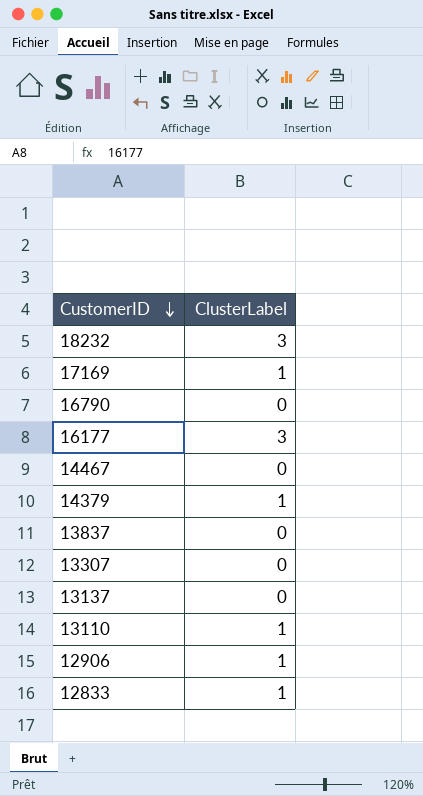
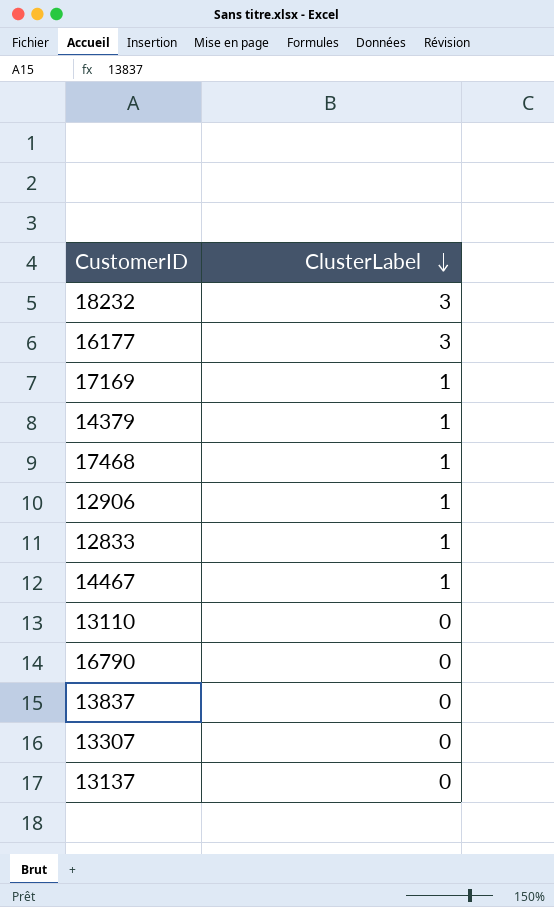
row order: CustomerID descending -> ClusterLabel descending
row 17468: none -> 1
14467 | ClusterLabel: 0 -> 1
13110 | ClusterLabel: 1 -> 0

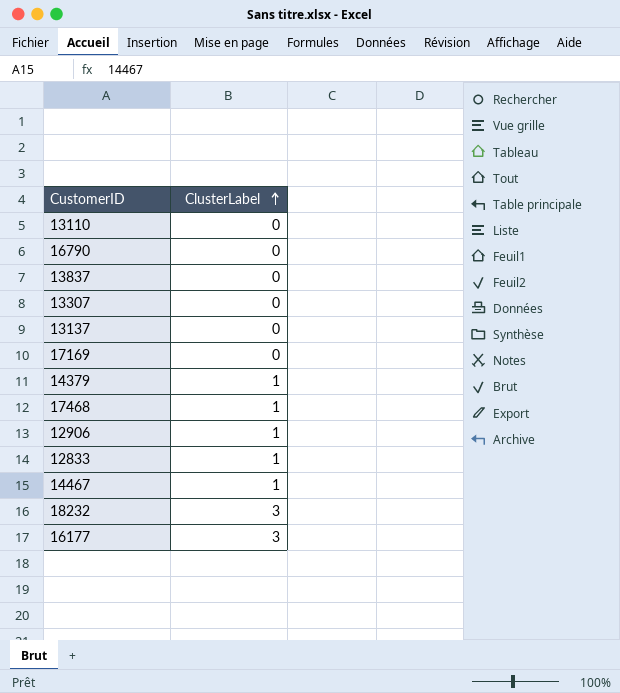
row order: ClusterLabel descending -> ClusterLabel ascending
17169 | ClusterLabel: 1 -> 0

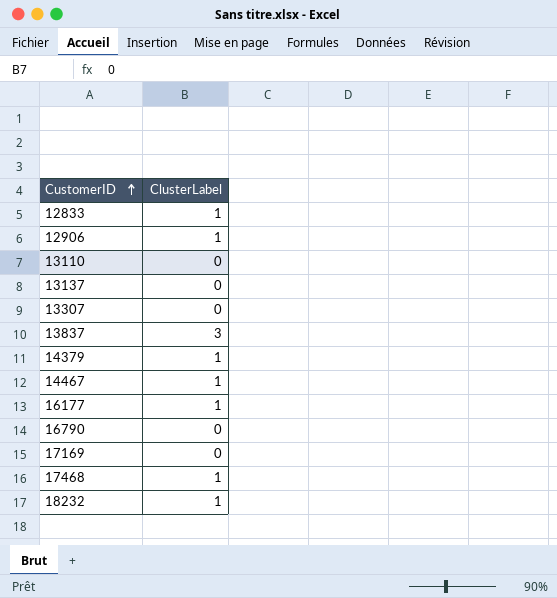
row order: ClusterLabel ascending -> CustomerID ascending
13837 | ClusterLabel: 0 -> 3
16177 | ClusterLabel: 3 -> 1
18232 | ClusterLabel: 3 -> 1

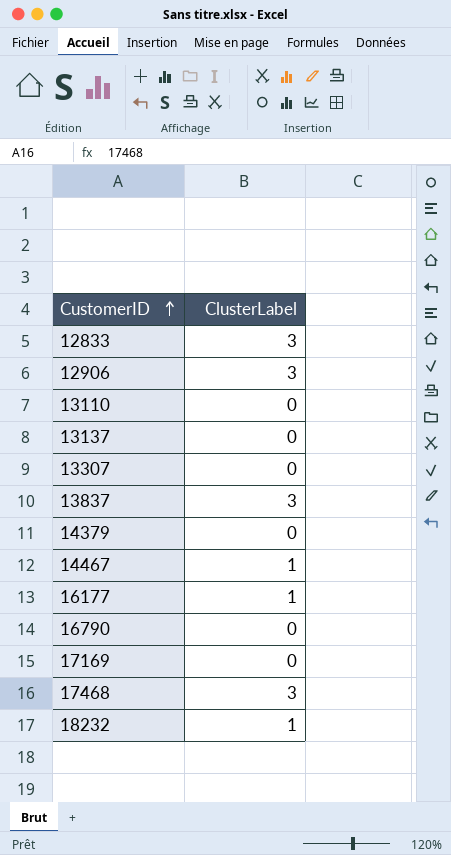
12833 | ClusterLabel: 1 -> 3
12906 | ClusterLabel: 1 -> 3
14379 | ClusterLabel: 1 -> 0
17468 | ClusterLabel: 1 -> 3

